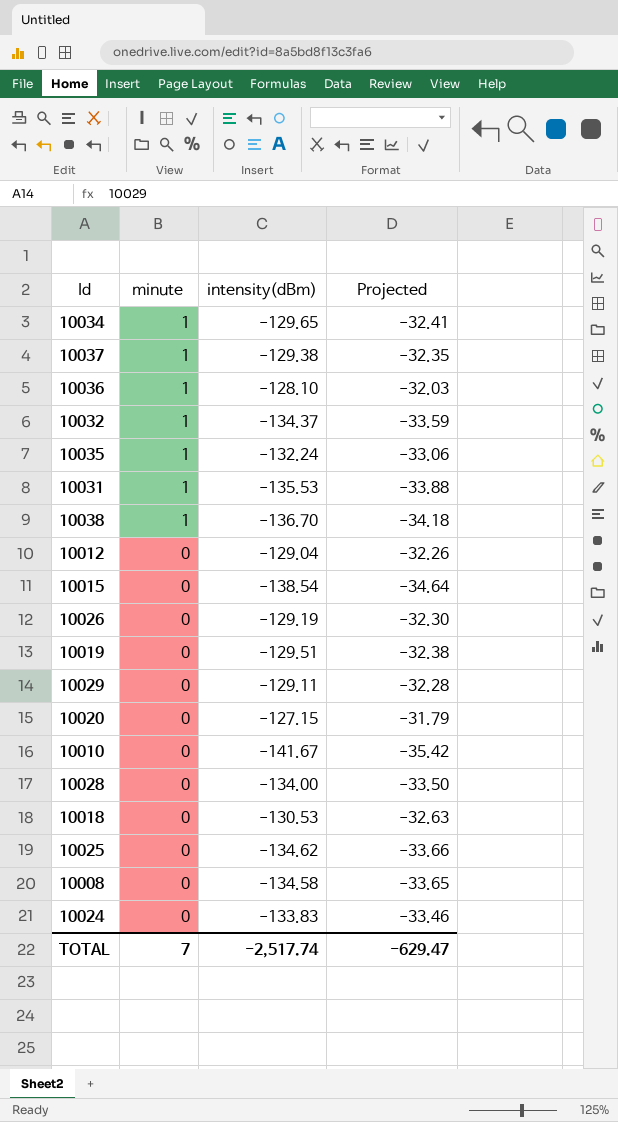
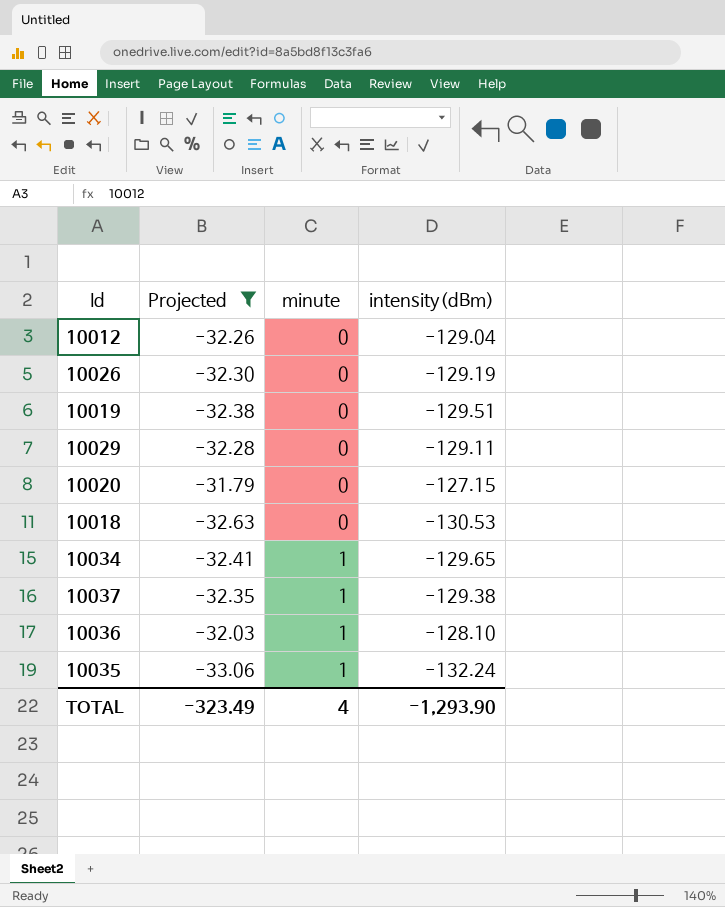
filter: none -> Projected >= -33.06
row order: minute descending -> minute ascending
column Projected | position: 4 -> 2
TOTAL | Projected: -629.47 -> -323.49
TOTAL | minute: 7 -> 4
TOTAL | intensity(dBm): -2,517.74 -> -1,293.90

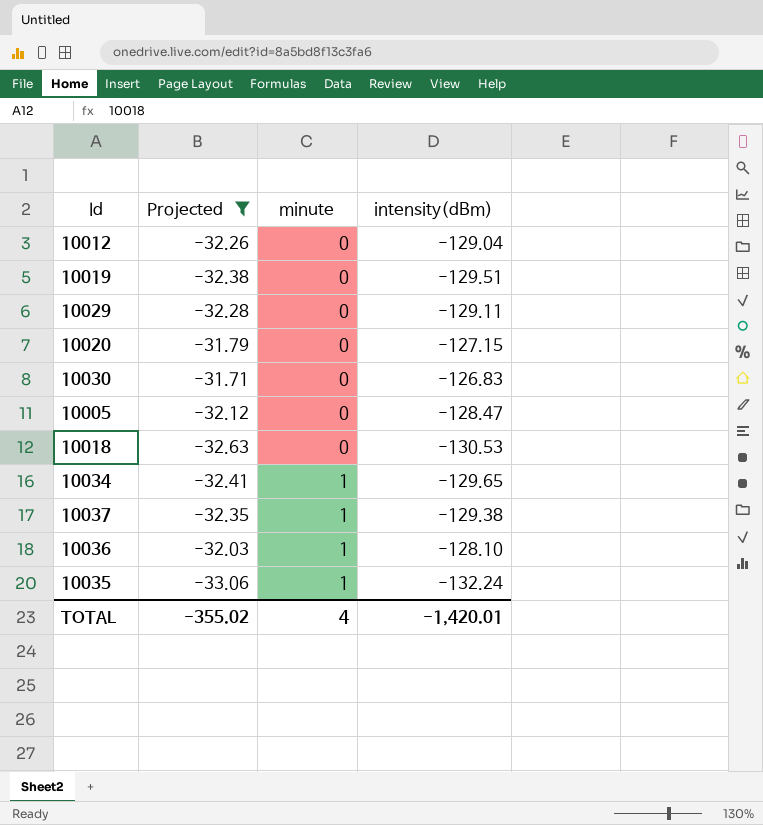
row 10026: -32.30 | 0 | -129.19 -> none
row 10030: none -> -31.71 | 0 | -126.83
row 10005: none -> -32.12 | 0 | -128.47
TOTAL | Projected: -323.49 -> -355.02
TOTAL | intensity(dBm): -1,293.90 -> -1,420.01

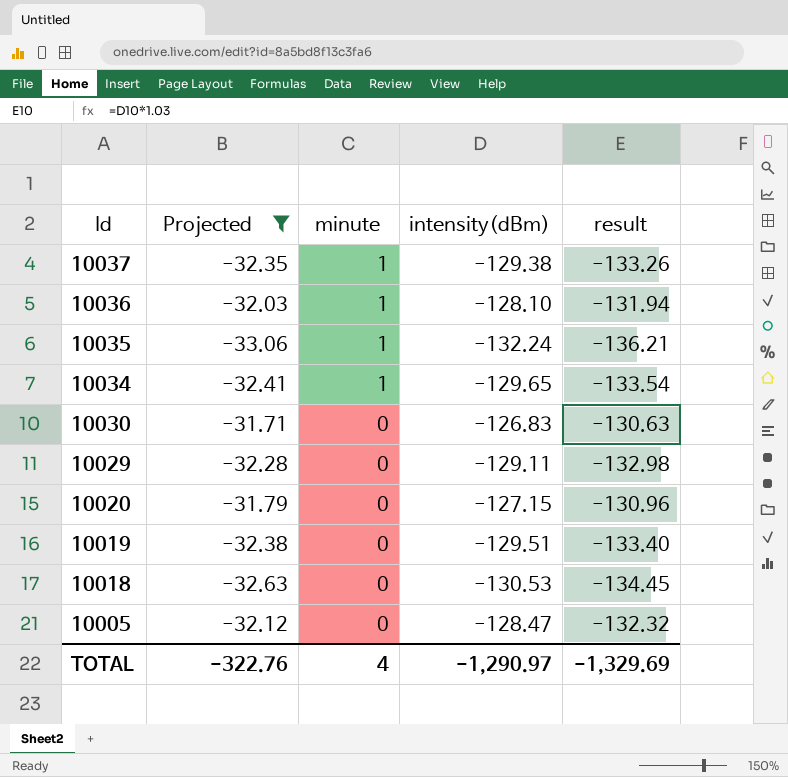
row order: minute ascending -> Id descending
column result | formula: none -> [intensity(dBm)] * 1.03
row 10012: -32.26 | 0 | -129.04 -> none
TOTAL | Projected: -355.02 -> -322.76
TOTAL | intensity(dBm): -1,420.01 -> -1,290.97

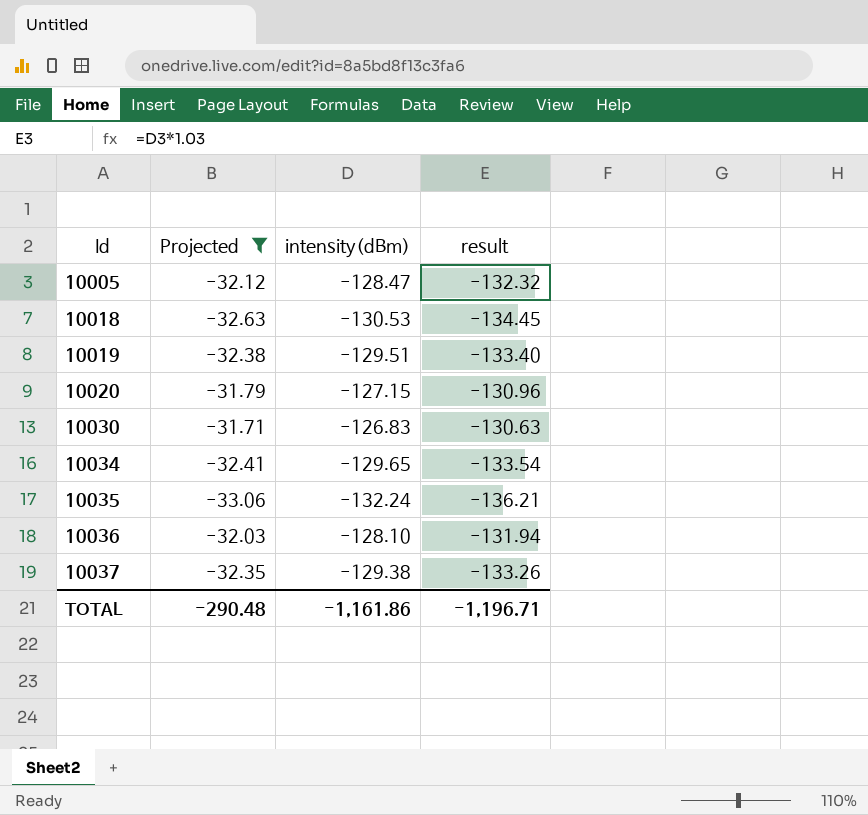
row order: Id descending -> Id ascending
column minute | position: 3 -> none
row 10029: -32.28 | 0 | -129.11 | -132.98 -> none
TOTAL | Projected: -322.76 -> -290.48
TOTAL | intensity(dBm): -1,290.97 -> -1,161.86
TOTAL | result: -1,329.69 -> -1,196.71

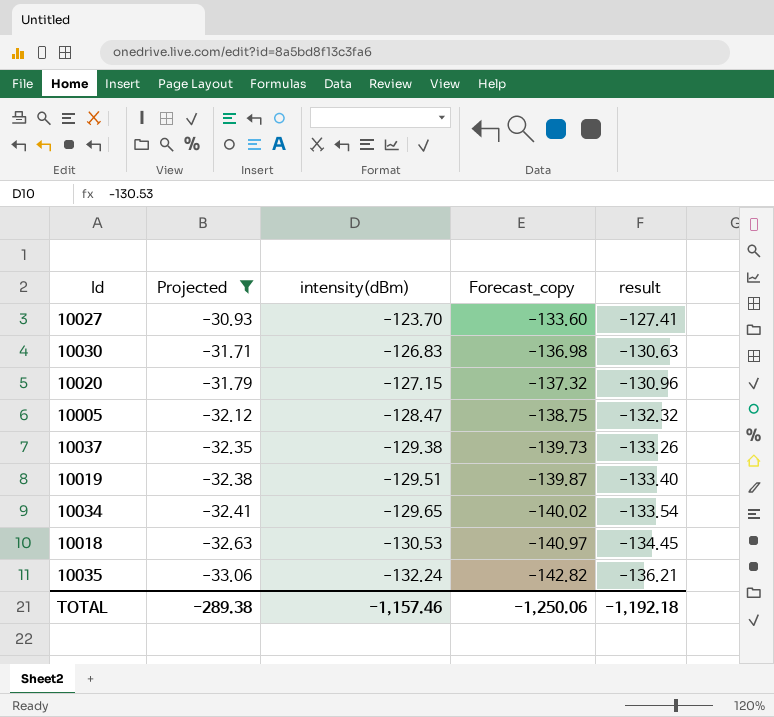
row order: Id ascending -> Projected descending
column Forecast_copy | formula: none -> [intensity(dBm)] * 1.08
row 10036: -32.03 | -128.10 | -131.94 -> none
row 10027: none -> -30.93 | -123.70 | -133.60 | -127.41
TOTAL | Projected: -290.48 -> -289.38
TOTAL | intensity(dBm): -1,161.86 -> -1,157.46
TOTAL | result: -1,196.71 -> -1,192.18

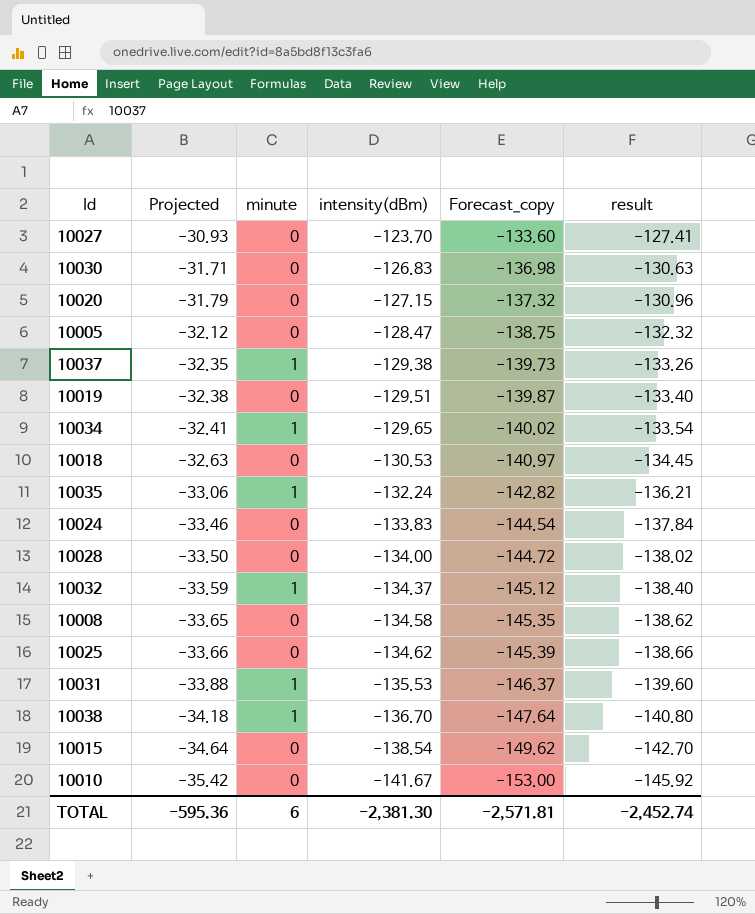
filter: Projected >= -33.06 -> none
column minute | position: none -> 3
TOTAL | Projected: -289.38 -> -595.36
TOTAL | intensity(dBm): -1,157.46 -> -2,381.30
TOTAL | Forecast_copy: -1,250.06 -> -2,571.81
TOTAL | result: -1,192.18 -> -2,452.74

